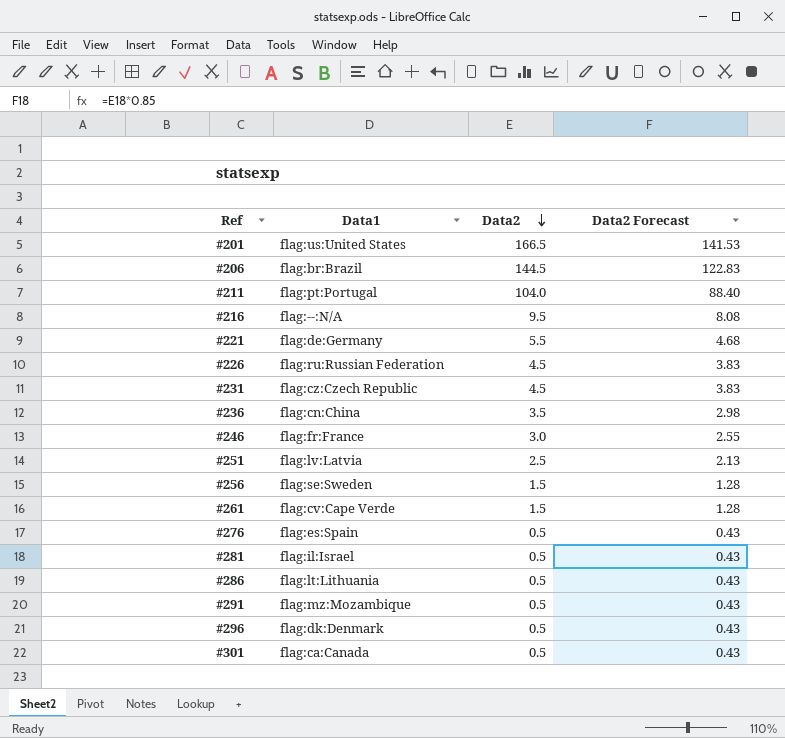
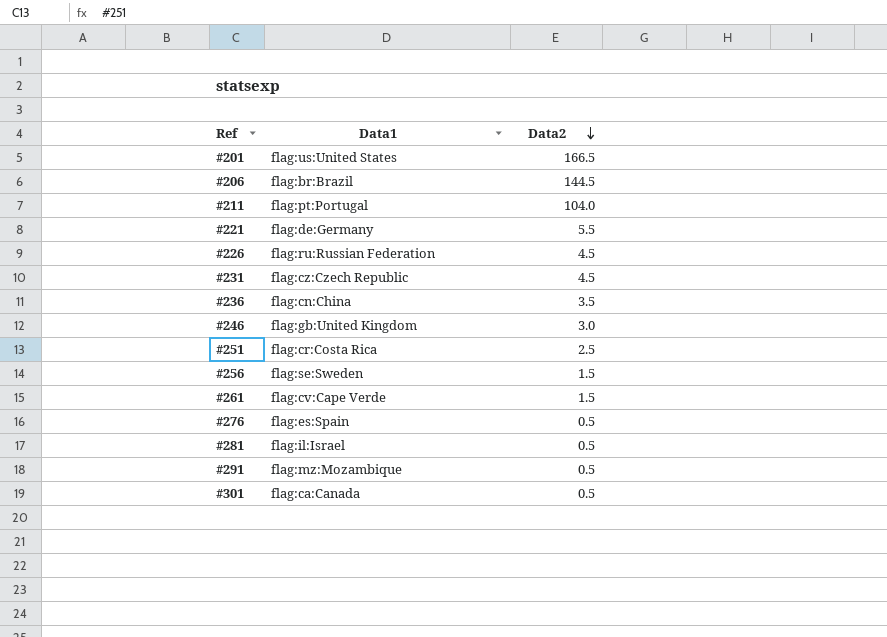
column Data2 Forecast | formula: [Data2] * 0.85 -> none
row #216: flag:--:N/A | 9.5 | 8.08 -> none
row #286: flag:lt:Lithuania | 0.5 | 0.43 -> none
row #296: flag:dk:Denmark | 0.5 | 0.43 -> none
#246 | Data1: flag:fr:France -> flag:gb:United Kingdom
#251 | Data1: flag:lv:Latvia -> flag:cr:Costa Rica

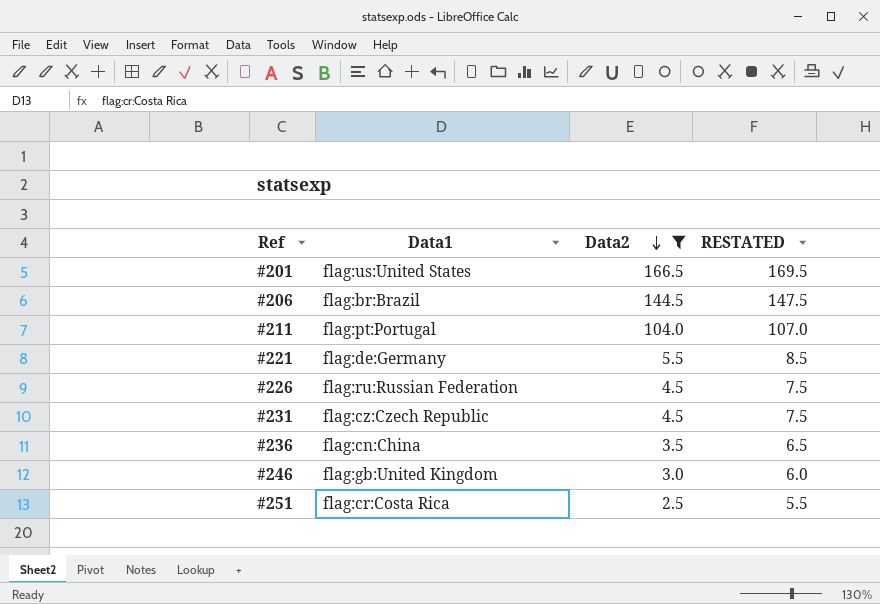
filter: none -> Data2 >= 2.5
column RESTATED | formula: none -> [Data2] + 3

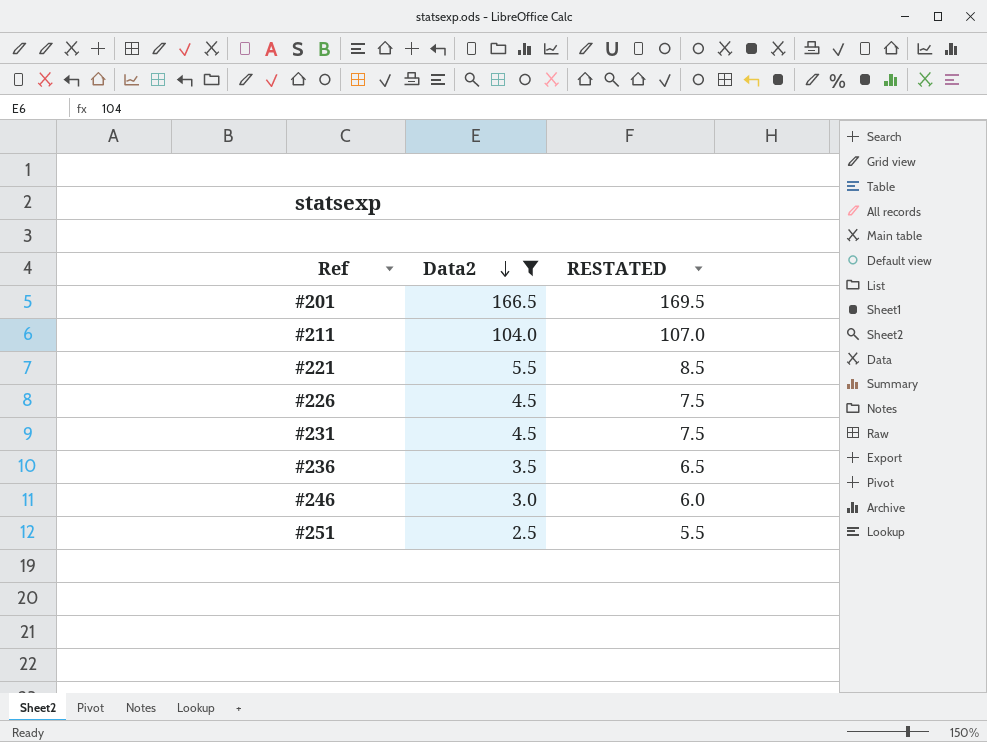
column Data1 | position: 2 -> none
row #206: flag:br:Brazil | 144.5 | 147.5 -> none

